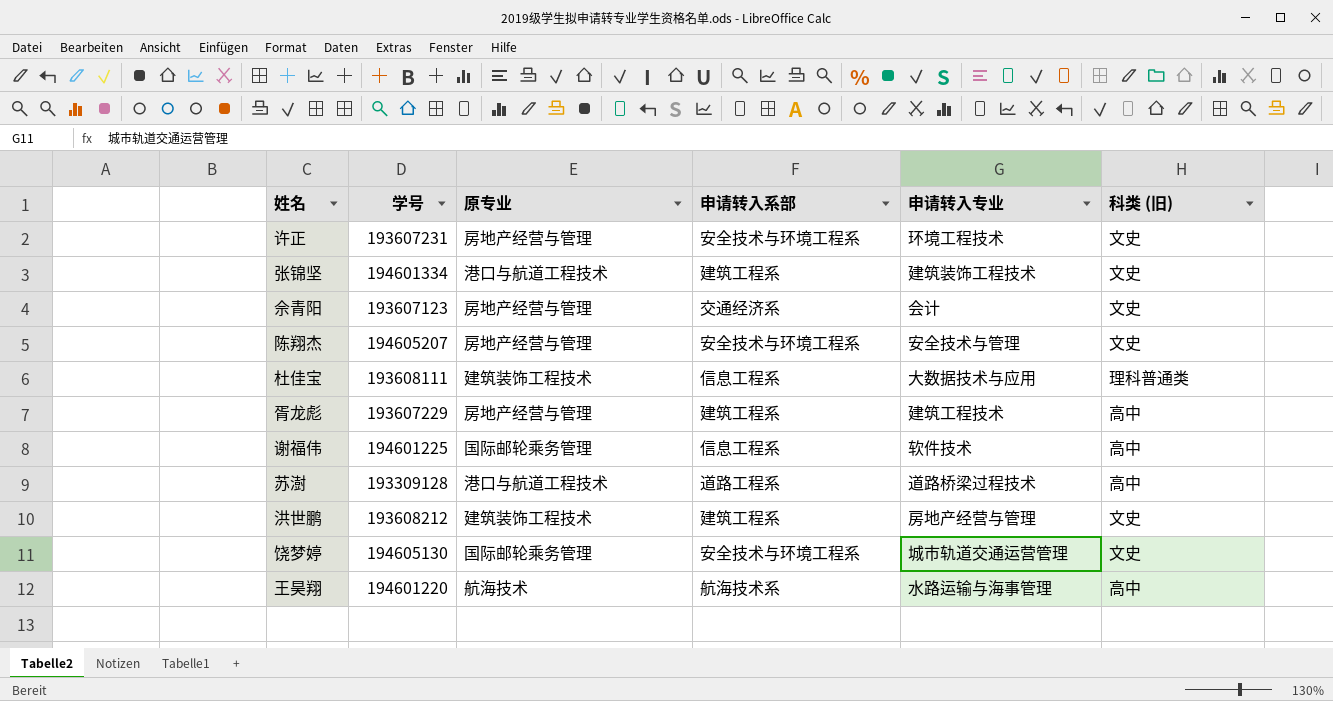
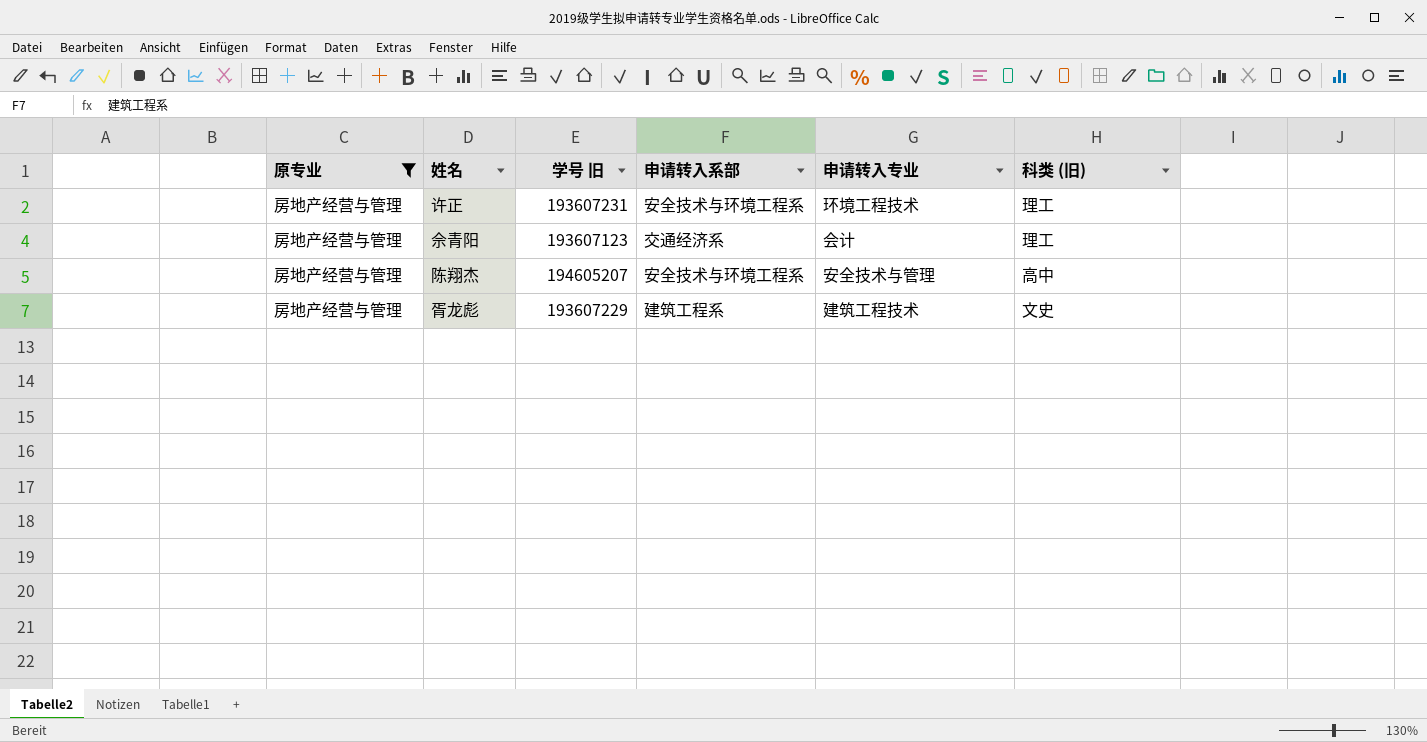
filter: none -> 原专业 = 房地产经营与管理
column 原专业 | position: 3 -> 1
column name: 学号 -> 学号 旧
许正 | 科类 (旧): 文史 -> 理工
佘青阳 | 科类 (旧): 文史 -> 理工
陈翔杰 | 科类 (旧): 文史 -> 高中
胥龙彪 | 科类 (旧): 高中 -> 文史

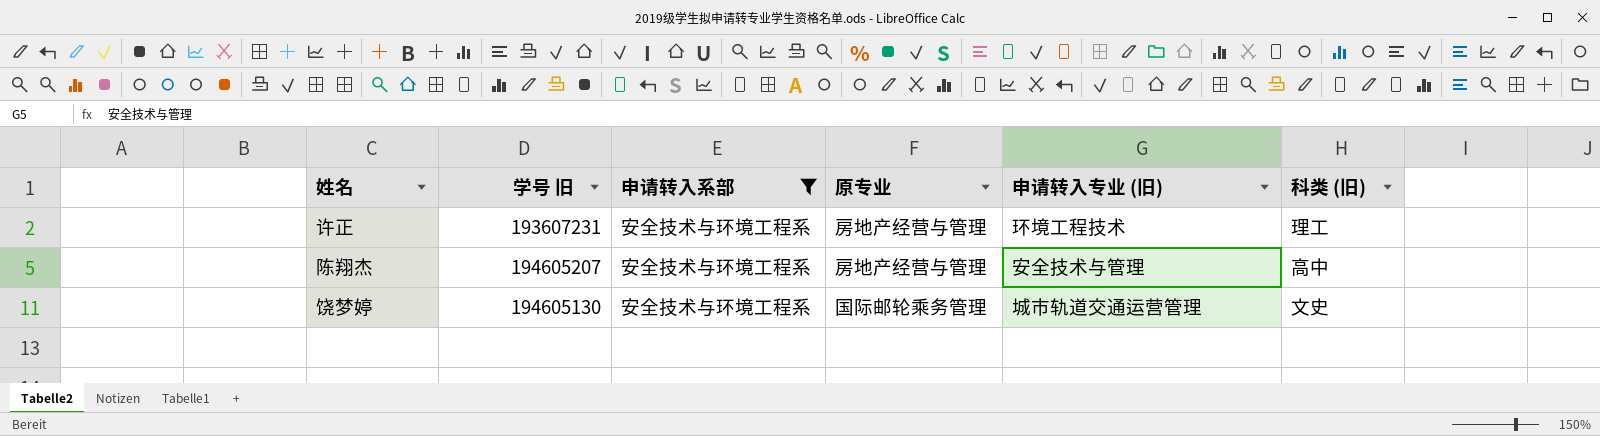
filter: 原专业 = 房地产经营与管理 -> 申请转入系部 = 安全技术与环境工程系
column 原专业 | position: 1 -> 4
column name: 申请转入专业 -> 申请转入专业 (旧)

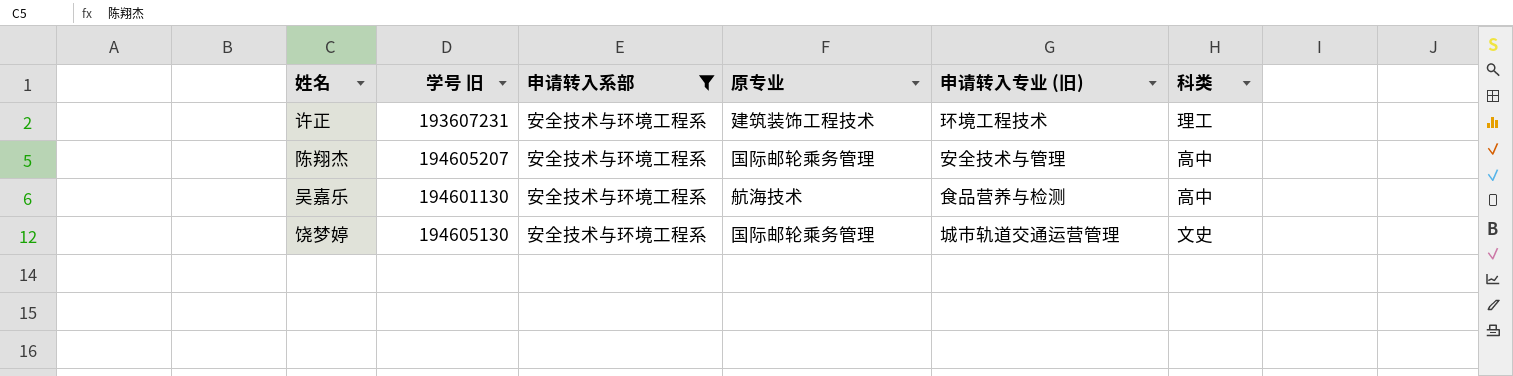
column name: 科类 (旧) -> 科类
许正 | 原专业: 房地产经营与管理 -> 建筑装饰工程技术
陈翔杰 | 原专业: 房地产经营与管理 -> 国际邮轮乘务管理
row 吴嘉乐: none -> 194601130 | 安全技术与环境工程系 | 航海技术 | 食品营养与检测 | 高中

